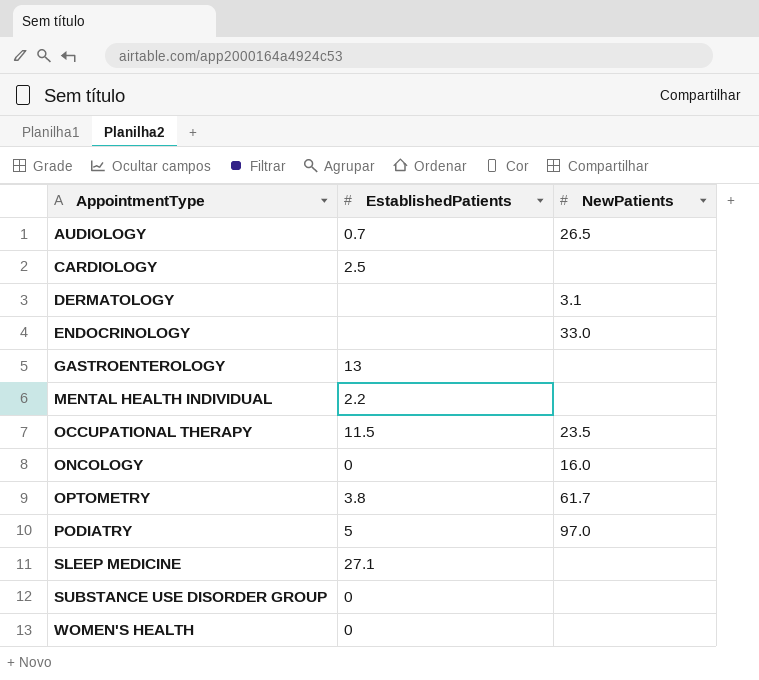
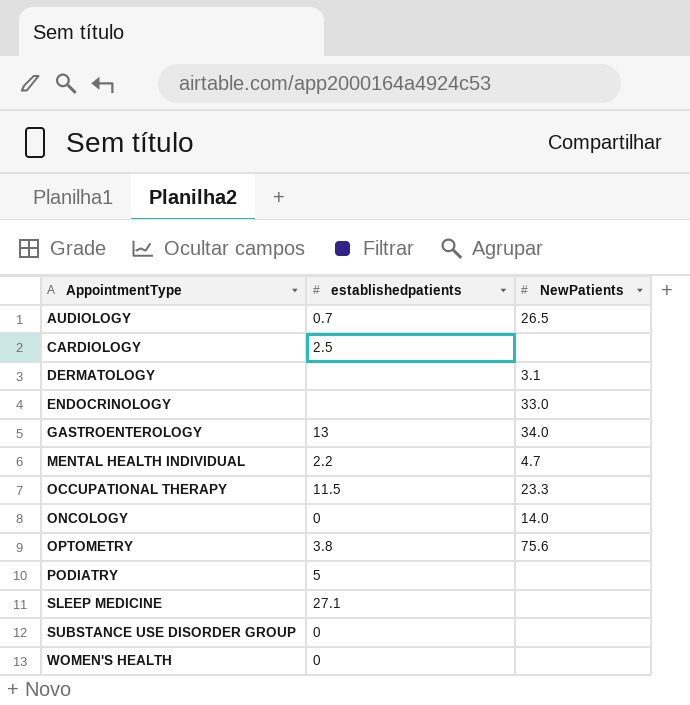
column name: EstablishedPatients -> establishedpatients
GASTROENTEROLOGY | NewPatients: none -> 34.0
MENTAL HEALTH INDIVIDUAL | NewPatients: none -> 4.7
OCCUPATIONAL THERAPY | NewPatients: 23.5 -> 23.3
ONCOLOGY | NewPatients: 16.0 -> 14.0
OPTOMETRY | NewPatients: 61.7 -> 75.6
PODIATRY | NewPatients: 97.0 -> none

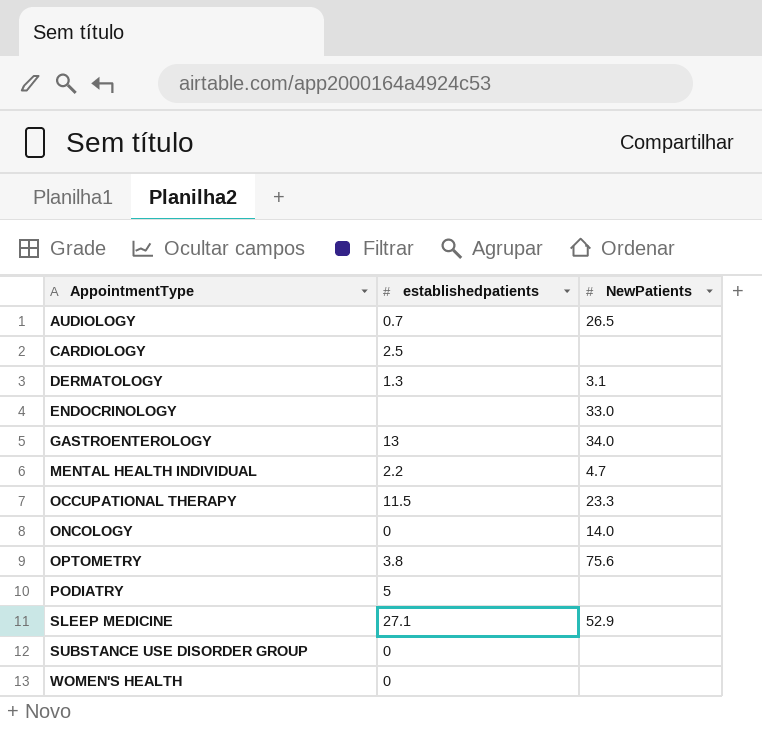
DERMATOLOGY | establishedpatients: none -> 1.3
SLEEP MEDICINE | NewPatients: none -> 52.9

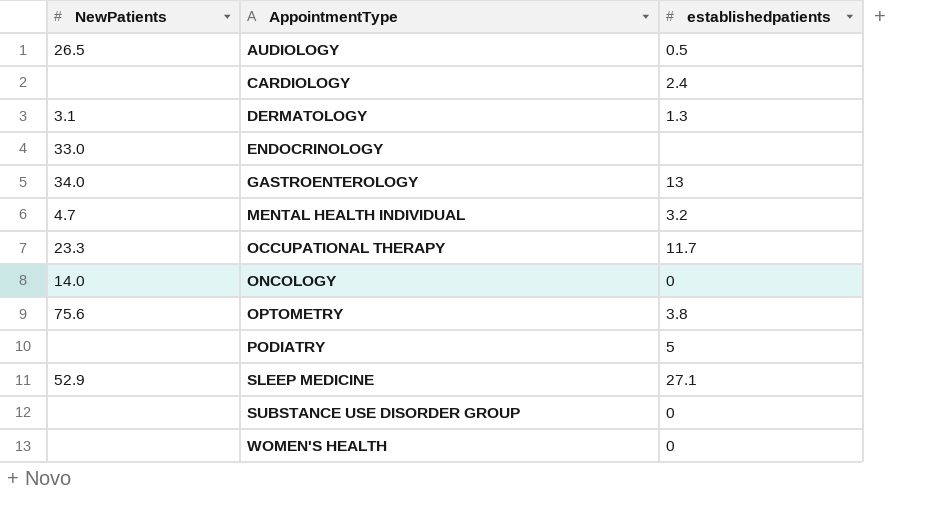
column NewPatients | position: 3 -> 1
AUDIOLOGY | establishedpatients: 0.7 -> 0.5
CARDIOLOGY | establishedpatients: 2.5 -> 2.4
MENTAL HEALTH INDIVIDUAL | establishedpatients: 2.2 -> 3.2
OCCUPATIONAL THERAPY | establishedpatients: 11.5 -> 11.7

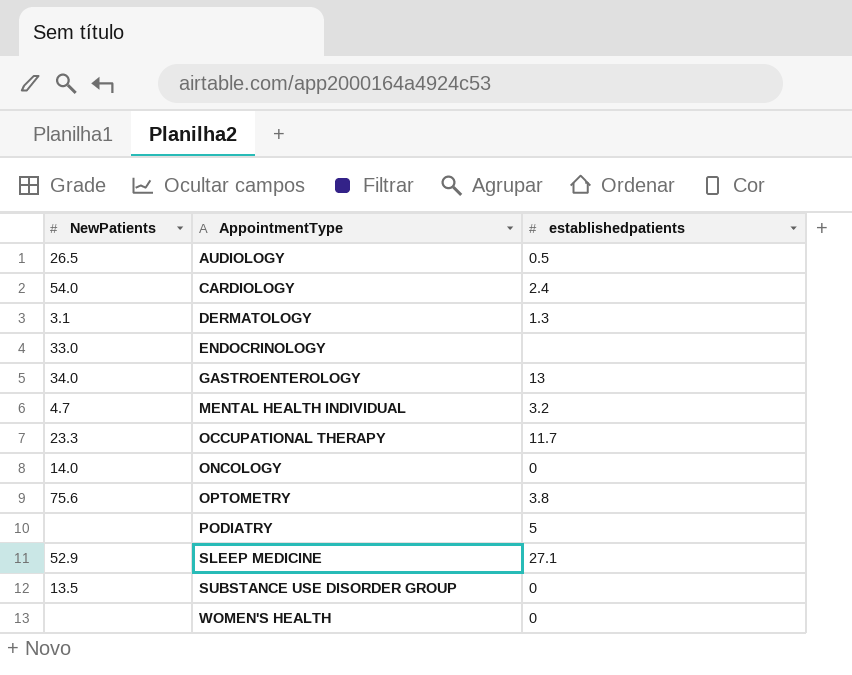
CARDIOLOGY | NewPatients: none -> 54.0
SUBSTANCE USE DISORDER GROUP | NewPatients: none -> 13.5

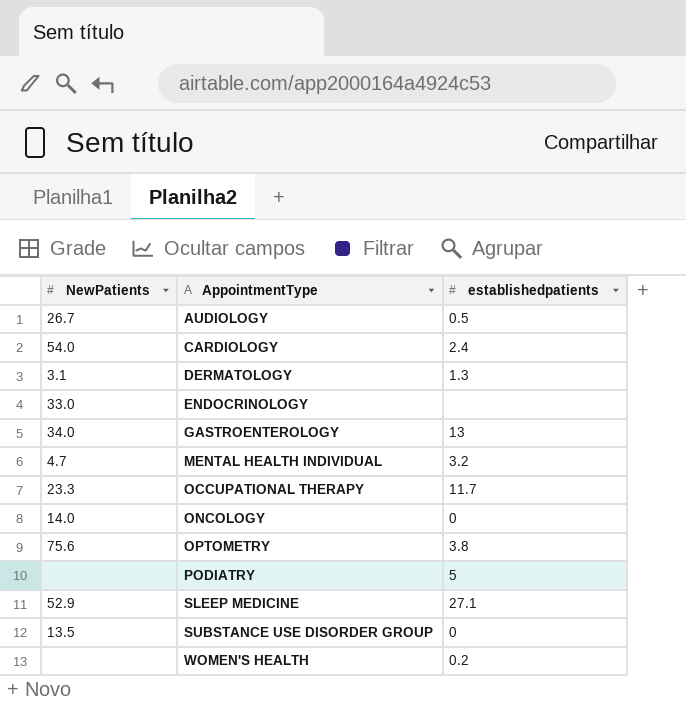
AUDIOLOGY | NewPatients: 26.5 -> 26.7
WOMEN'S HEALTH | establishedpatients: 0 -> 0.2

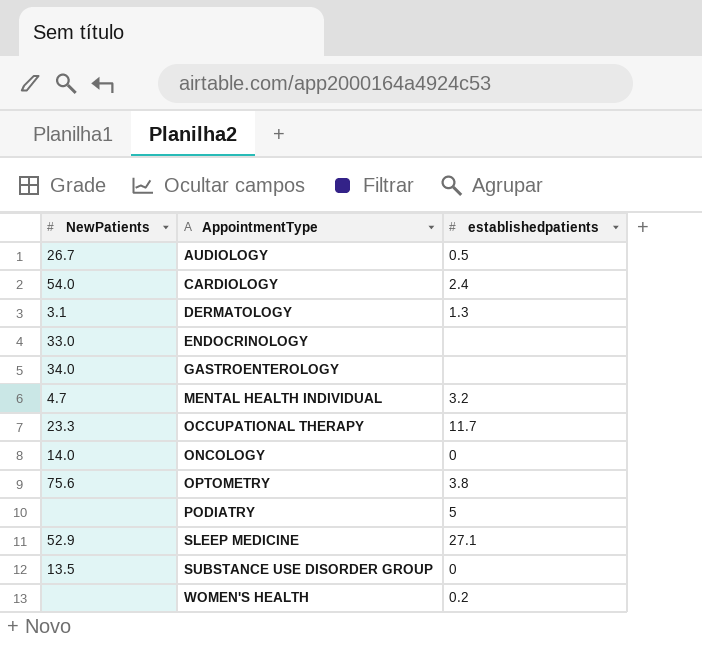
GASTROENTEROLOGY | establishedpatients: 13 -> none

